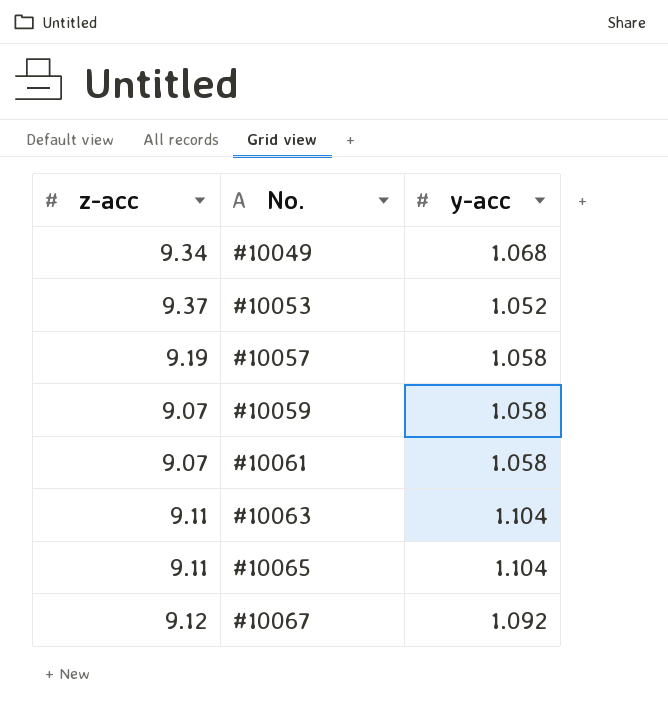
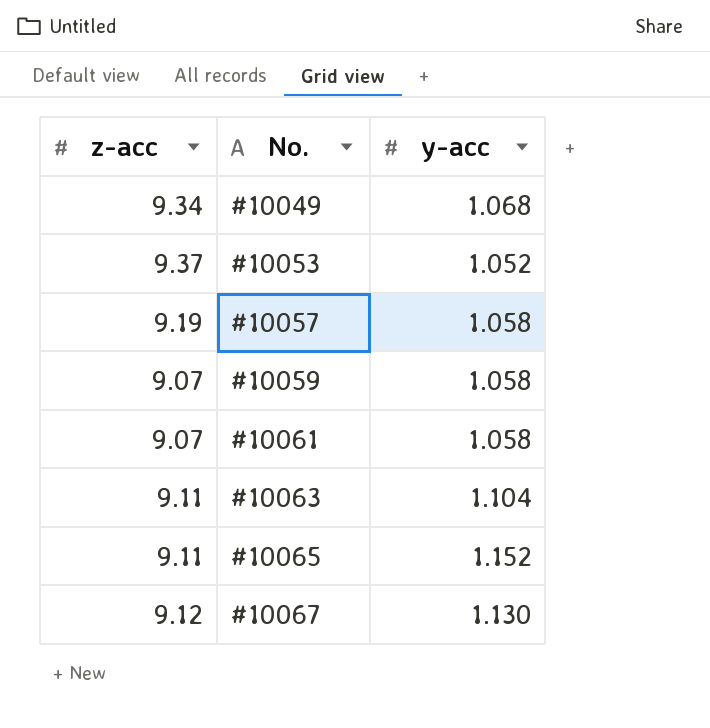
#10065 | y-acc: 1.104 -> 1.152
#10067 | y-acc: 1.092 -> 1.130

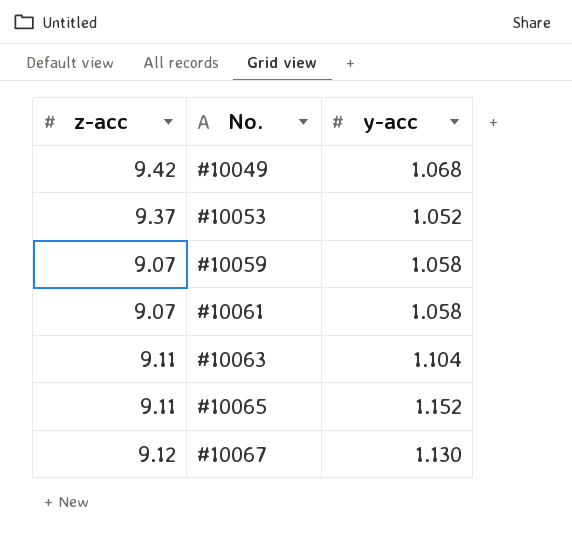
row #10057: 9.19 | 1.058 -> none
#10049 | z-acc: 9.34 -> 9.42

